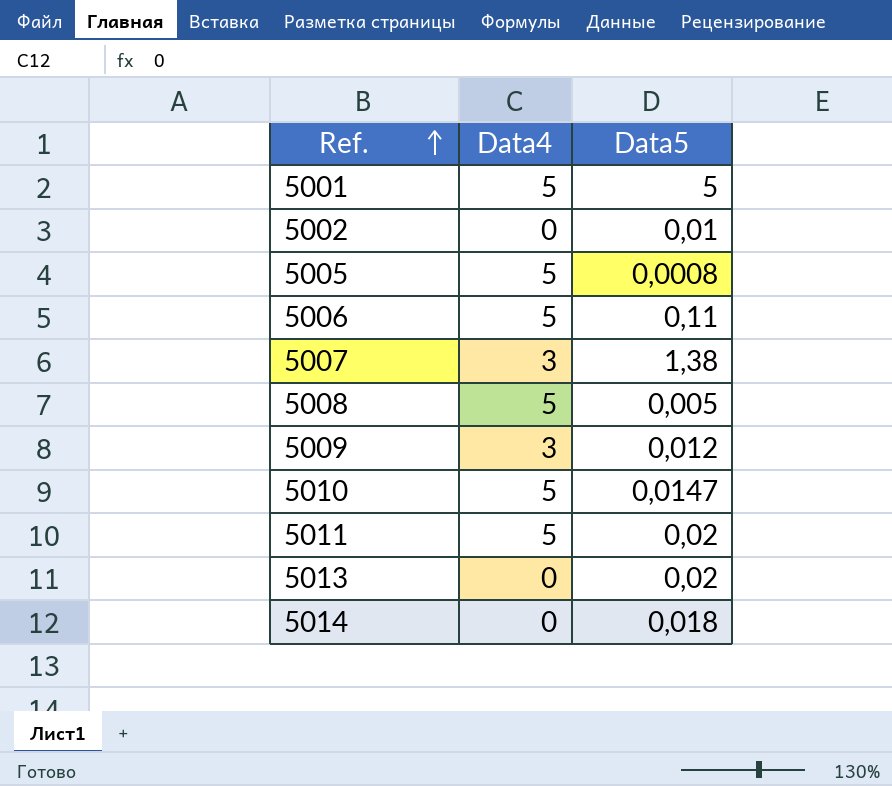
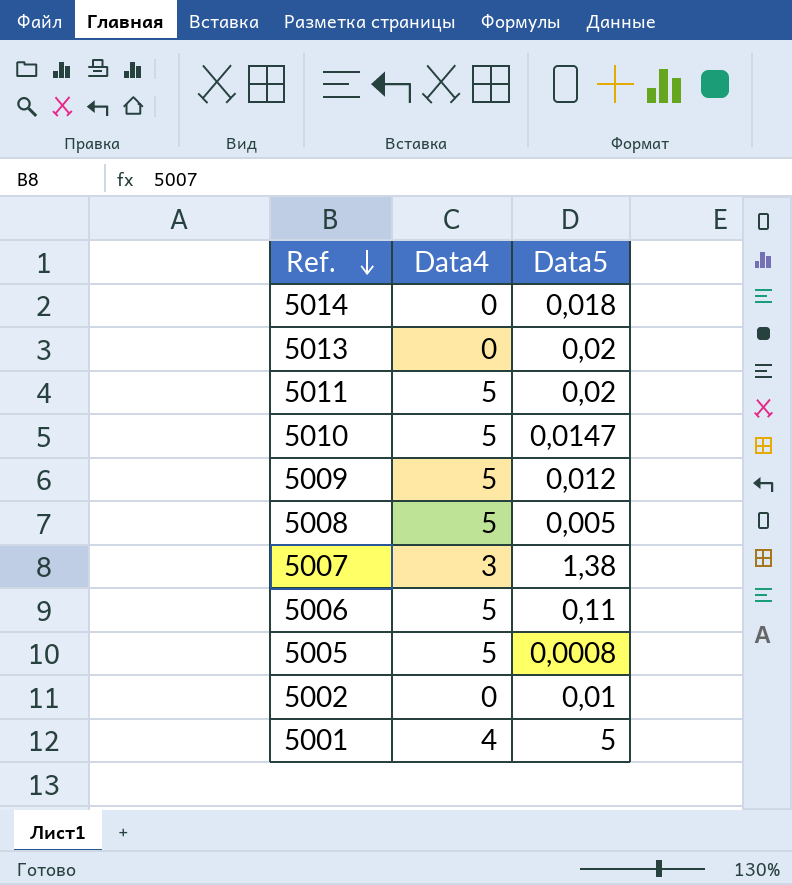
row order: Ref. ascending -> Ref. descending
5009 | Data4: 3 -> 5
5001 | Data4: 5 -> 4

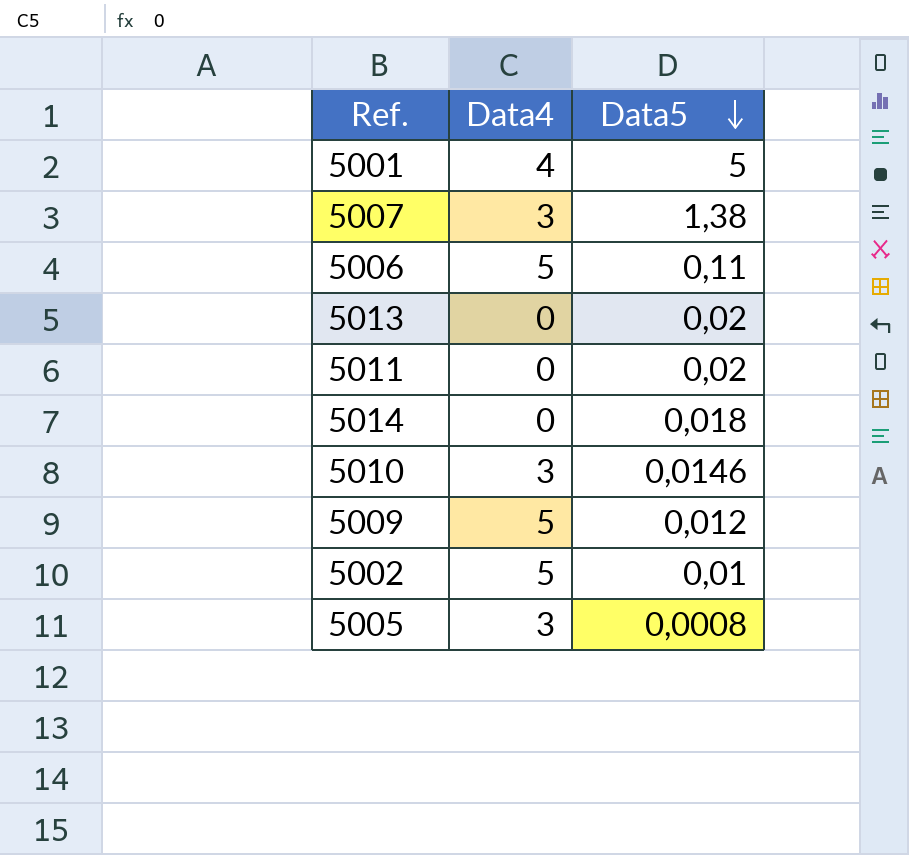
row order: Ref. descending -> Data5 descending
row 5008: 5 | 0,005 -> none
5011 | Data4: 5 -> 0
5010 | Data4: 5 -> 3
5010 | Data5: 0,0147 -> 0,0146
5002 | Data4: 0 -> 5
5005 | Data4: 5 -> 3

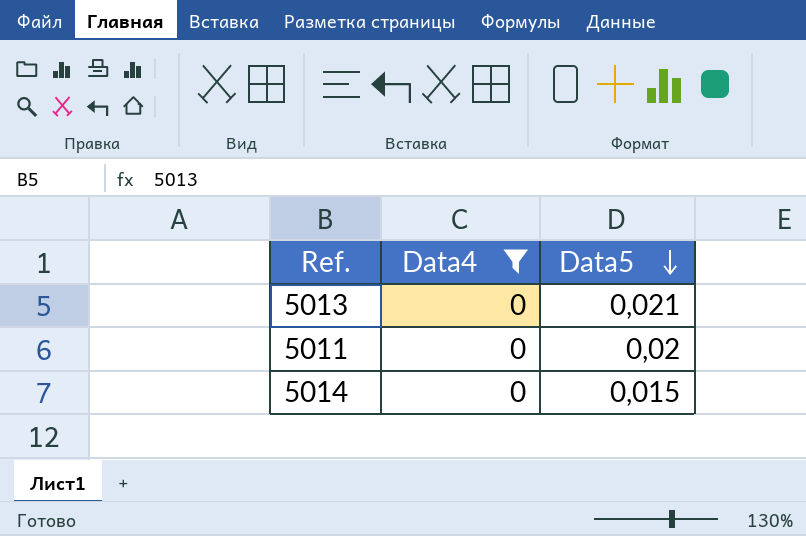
filter: none -> Data4 = 0
5013 | Data5: 0,02 -> 0,021
5014 | Data5: 0,018 -> 0,015

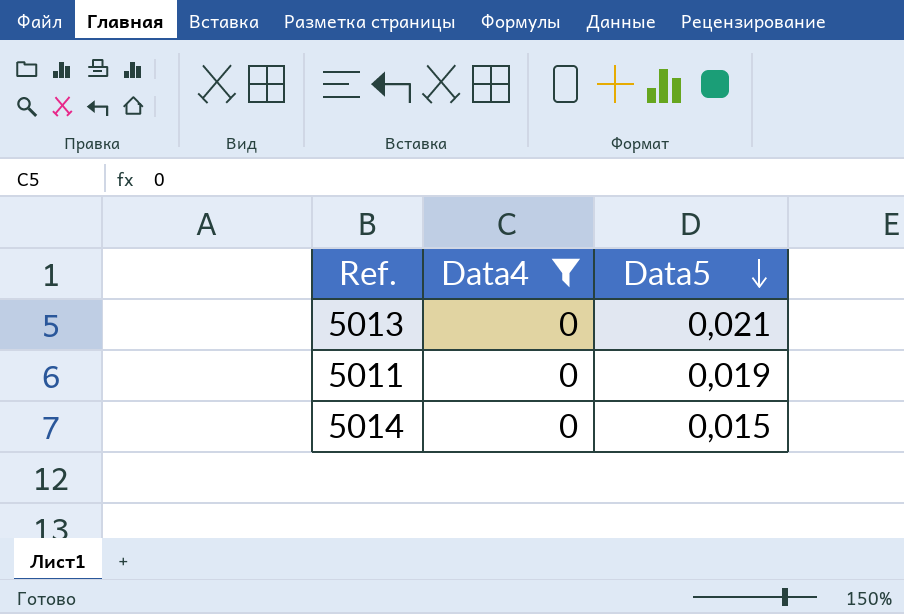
5011 | Data5: 0,02 -> 0,019

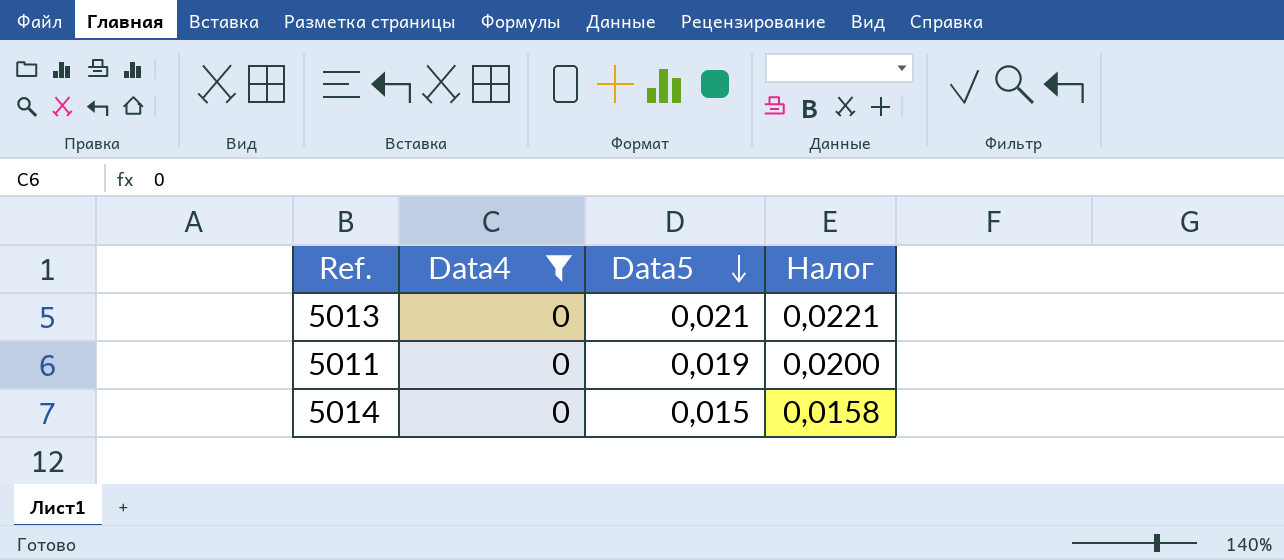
column Налог | formula: none -> [Data5] * 1,05

